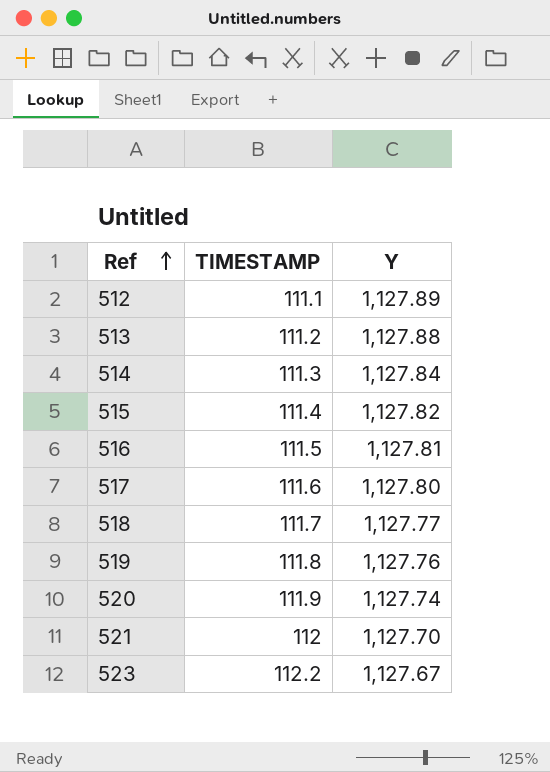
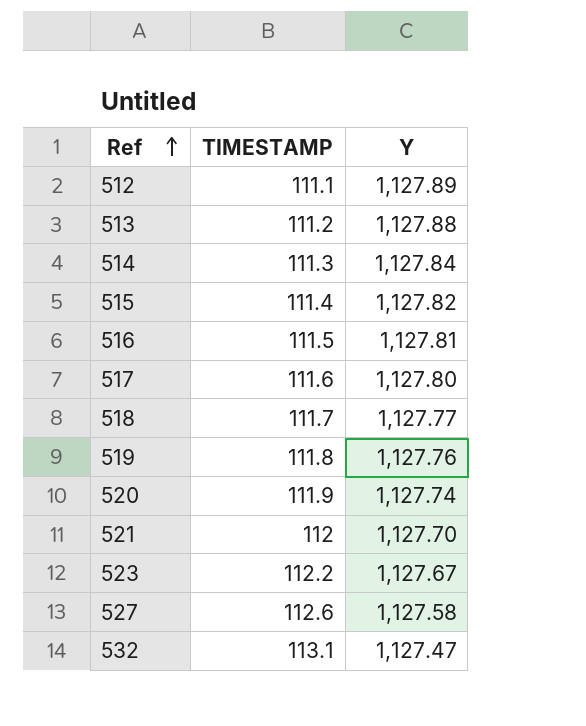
row 527: none -> 112.6 | 1,127.58
row 532: none -> 113.1 | 1,127.47

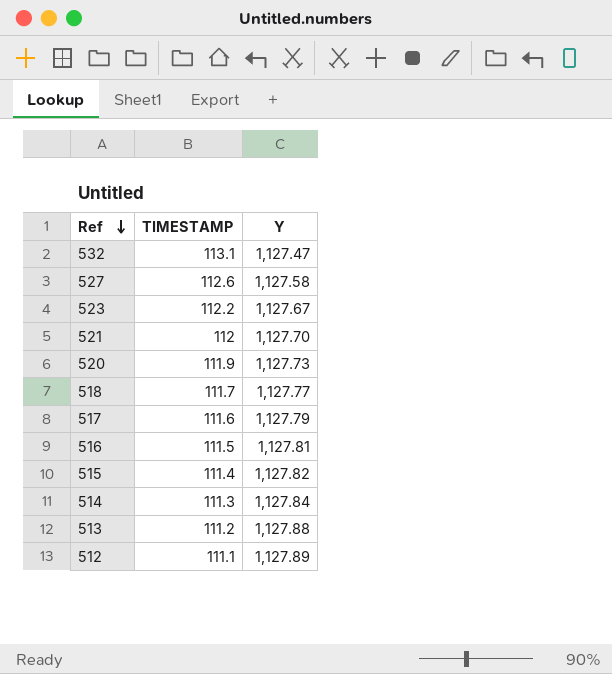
row order: Ref ascending -> Ref descending
row 519: 111.8 | 1,127.76 -> none
520 | Y: 1,127.74 -> 1,127.73
517 | Y: 1,127.80 -> 1,127.79

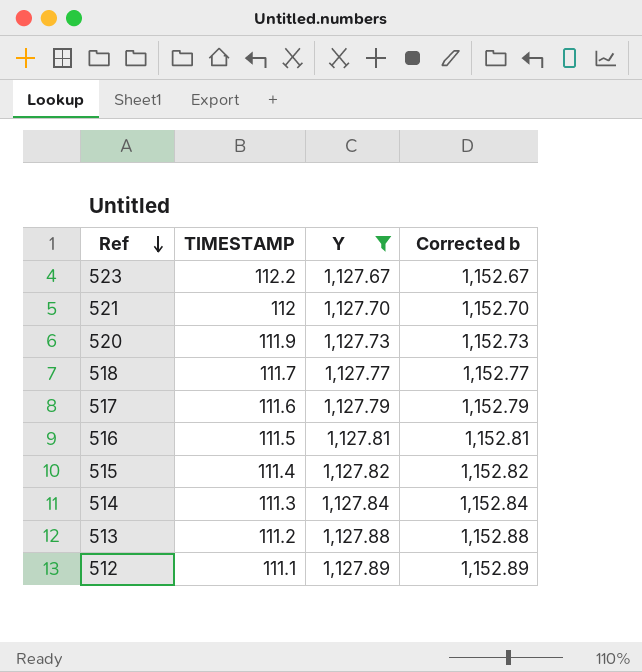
filter: none -> Y >= 1,127.67
column Corrected b | formula: none -> [Y] + 25

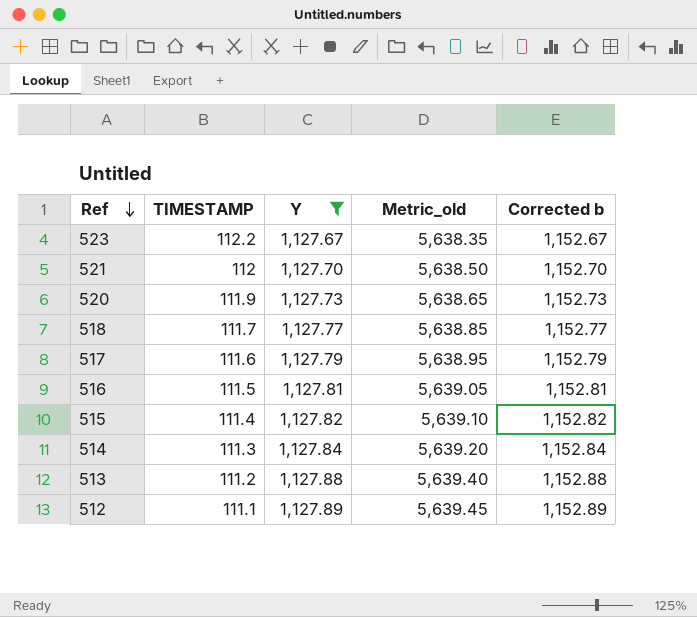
column Metric_old | formula: none -> [Y] * 5

